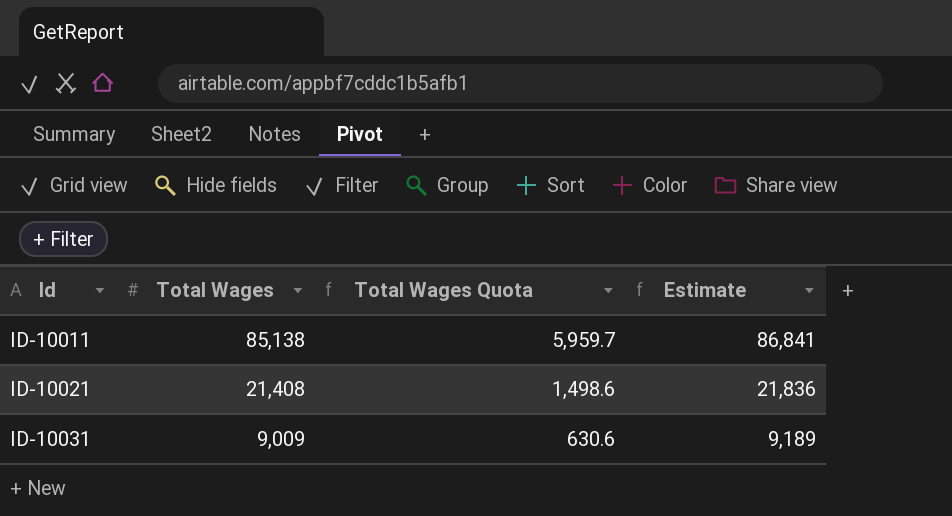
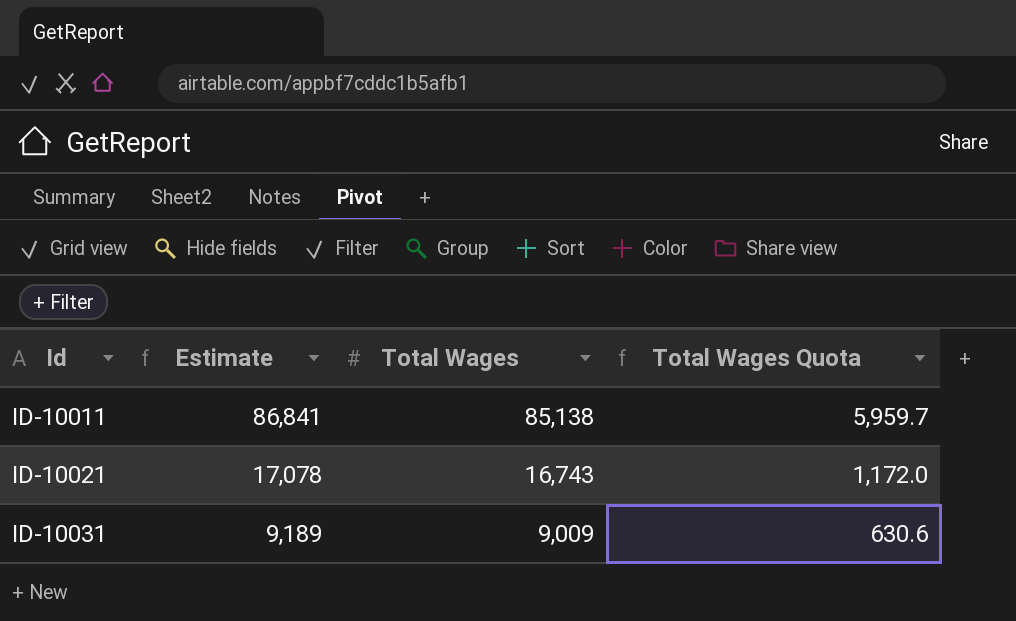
column Estimate | position: 4 -> 2
ID-10021 | Estimate: 21,836 -> 17,078
ID-10021 | Total Wages: 21,408 -> 16,743
ID-10021 | Total Wages Quota: 1,498.6 -> 1,172.0

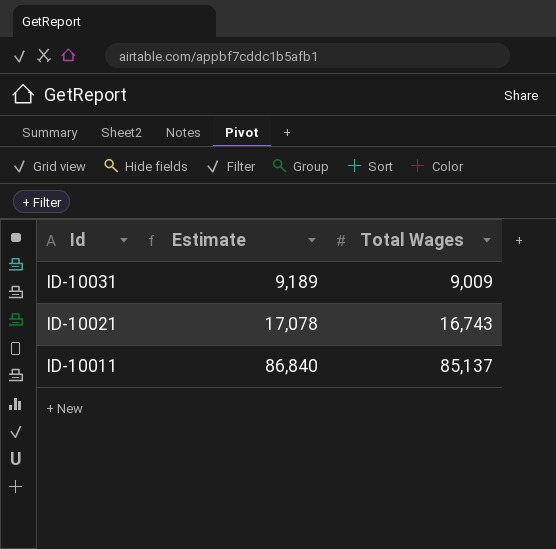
row order: Id ascending -> Id descending
column Total Wages Quota | formula: [Total Wages] * 0.07 -> none
ID-10011 | Estimate: 86,841 -> 86,840
ID-10011 | Total Wages: 85,138 -> 85,137

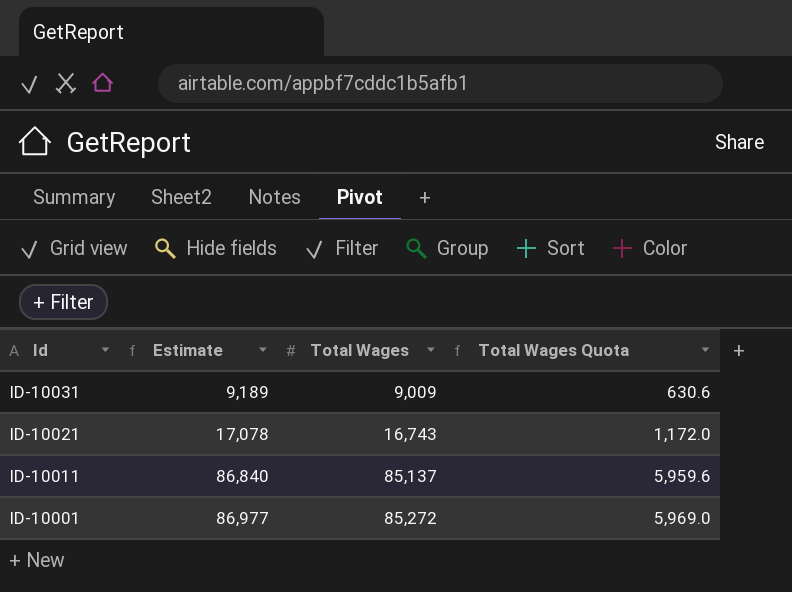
column Total Wages Quota | formula: none -> [Total Wages] * 0.07
row ID-10001: none -> 86,977 | 85,272 | 5,969.0

